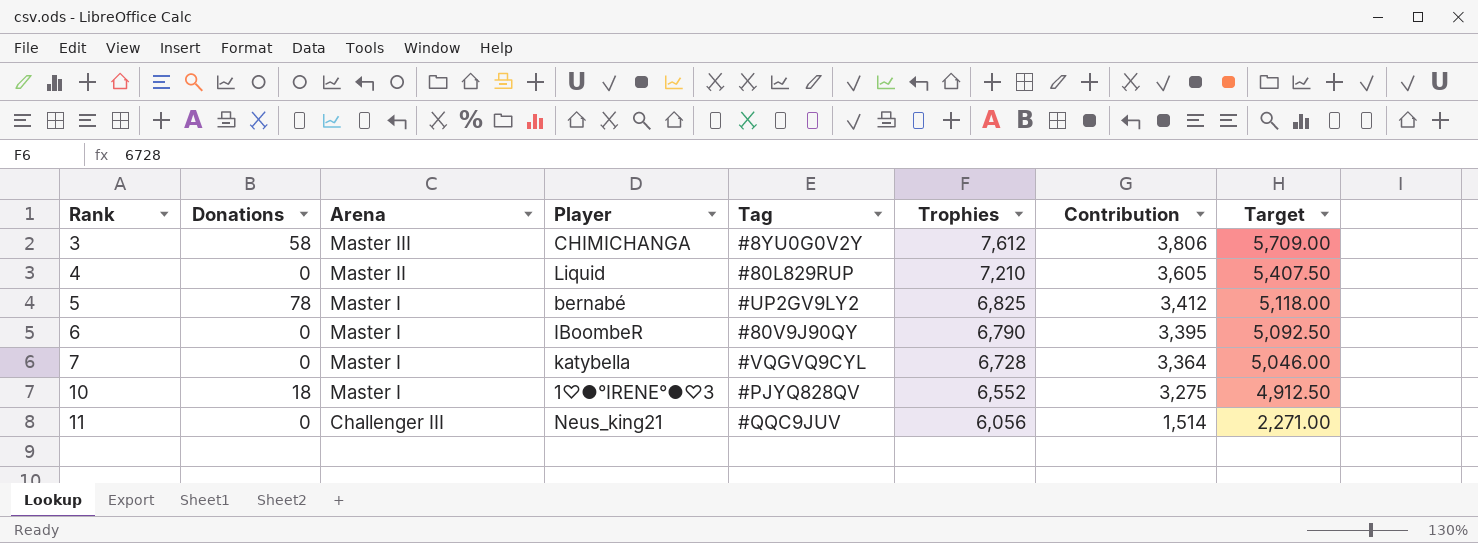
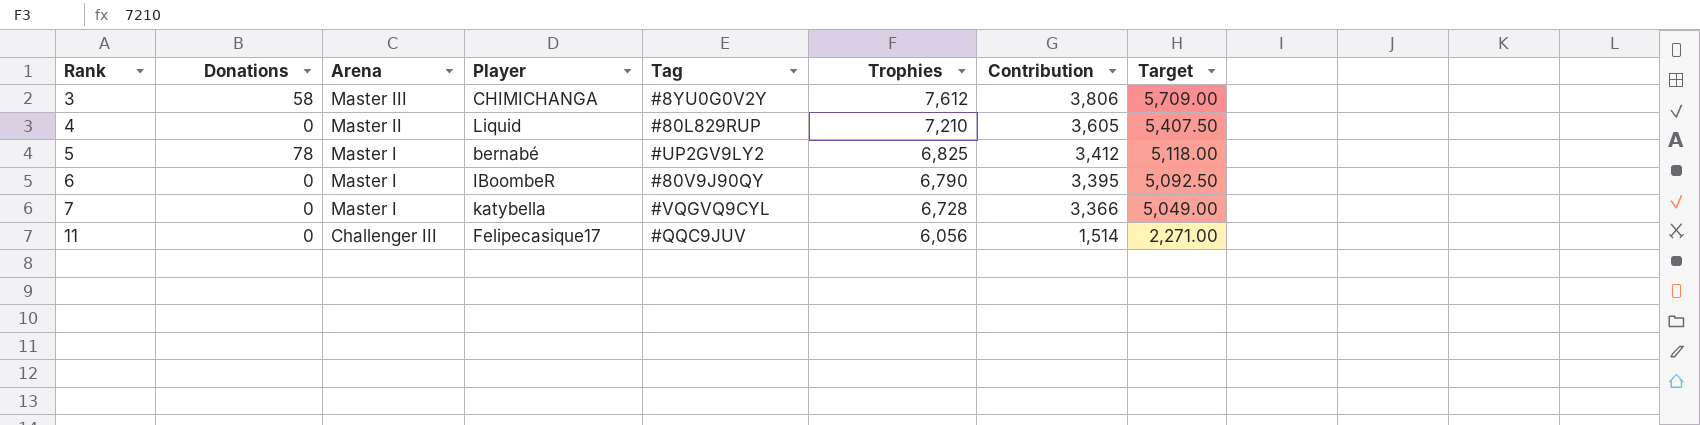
row 10: 18 | Master I | 1♡●°IRENE°●♡3 | #PJYQ828QV | 6,552 | 3,275 | 4,912.50 -> none
7 | Contribution: 3,364 -> 3,366
7 | Target: 5,046.00 -> 5,049.00
11 | Player: Neus_king21 -> Felipecasique17

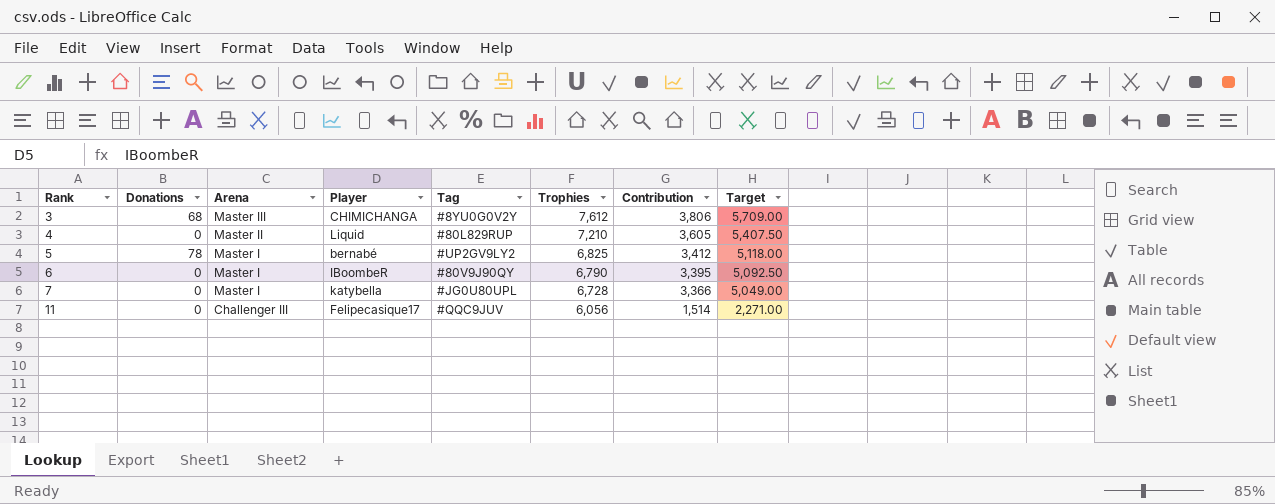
3 | Donations: 58 -> 68
7 | Tag: #VQGVQ9CYL -> #JG0U80UPL

